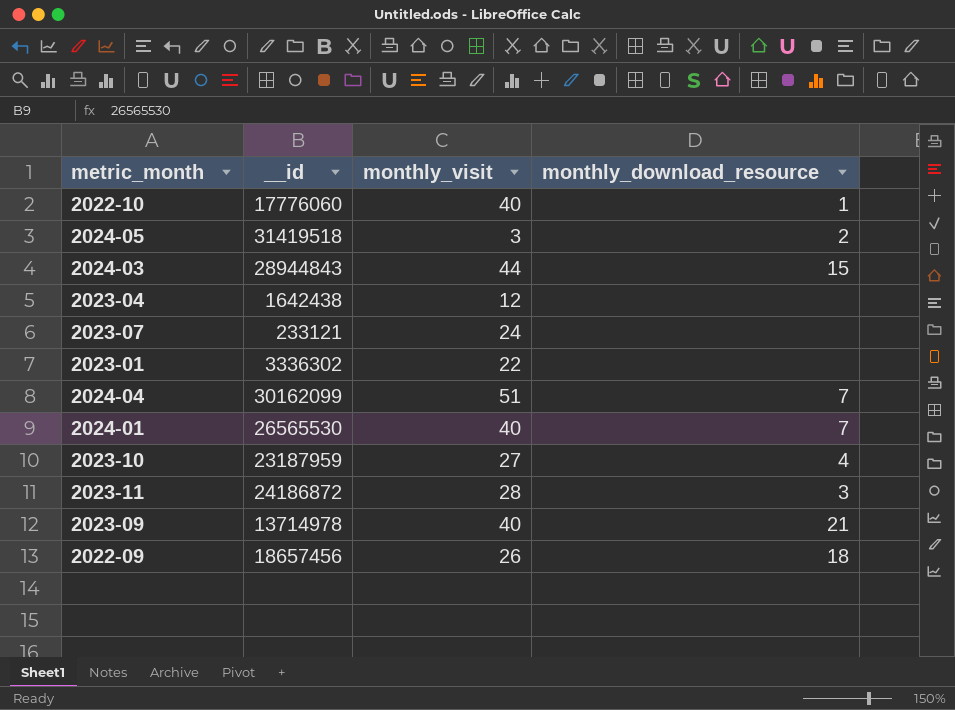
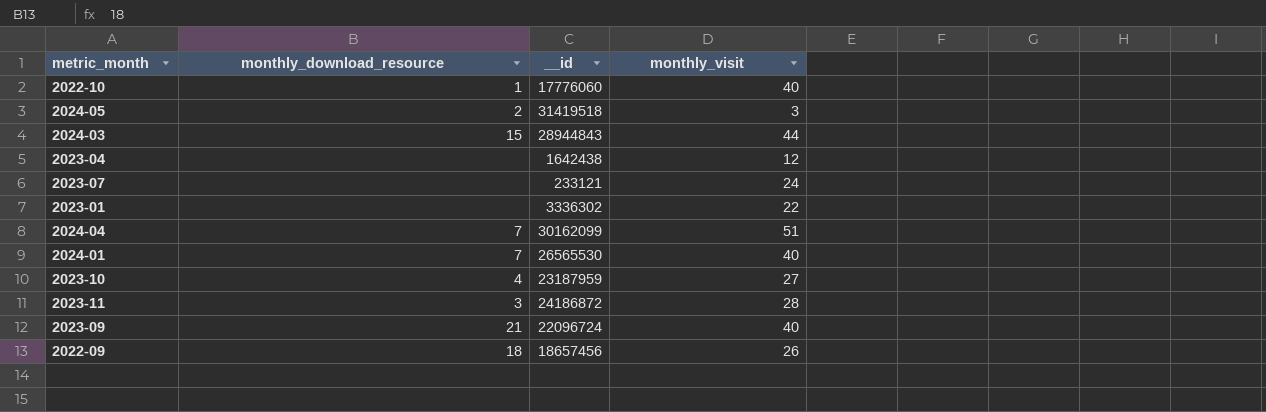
column monthly_download_resource | position: 4 -> 2
2023-09 | __id: 13714978 -> 22096724

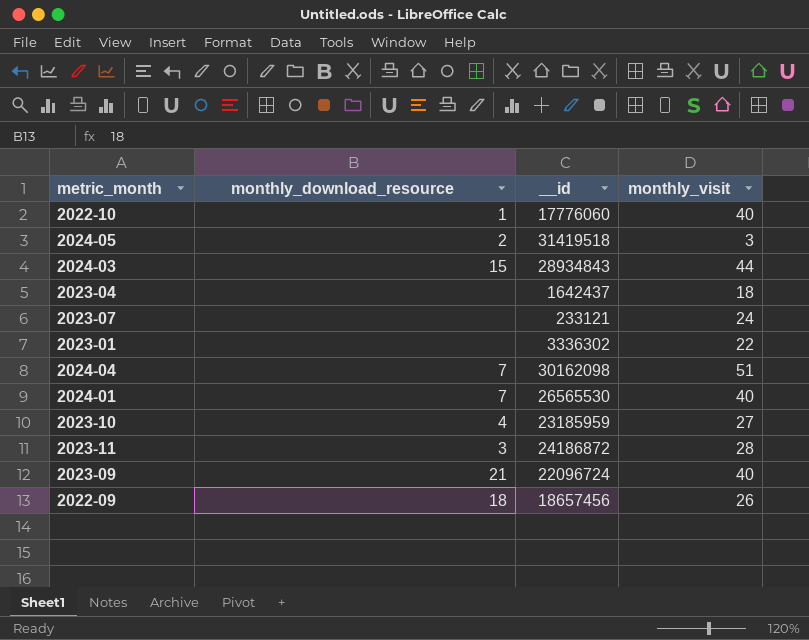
2024-03 | __id: 28944843 -> 28934843
2023-04 | __id: 1642438 -> 1642437
2023-04 | monthly_visit: 12 -> 18
2024-04 | __id: 30162099 -> 30162098
2023-10 | __id: 23187959 -> 23185959

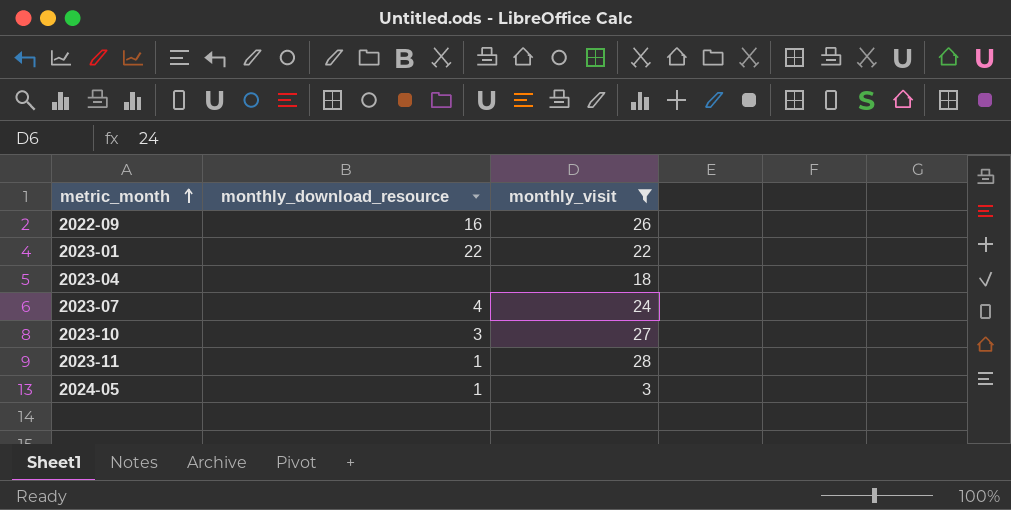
filter: none -> monthly_visit <= 28
row order: none -> metric_month ascending
column __id | position: 3 -> none
2022-09 | monthly_download_resource: 18 -> 16
2023-01 | monthly_download_resource: none -> 22
2023-07 | monthly_download_resource: none -> 4
2023-10 | monthly_download_resource: 4 -> 3
2023-11 | monthly_download_resource: 3 -> 1
2024-05 | monthly_download_resource: 2 -> 1

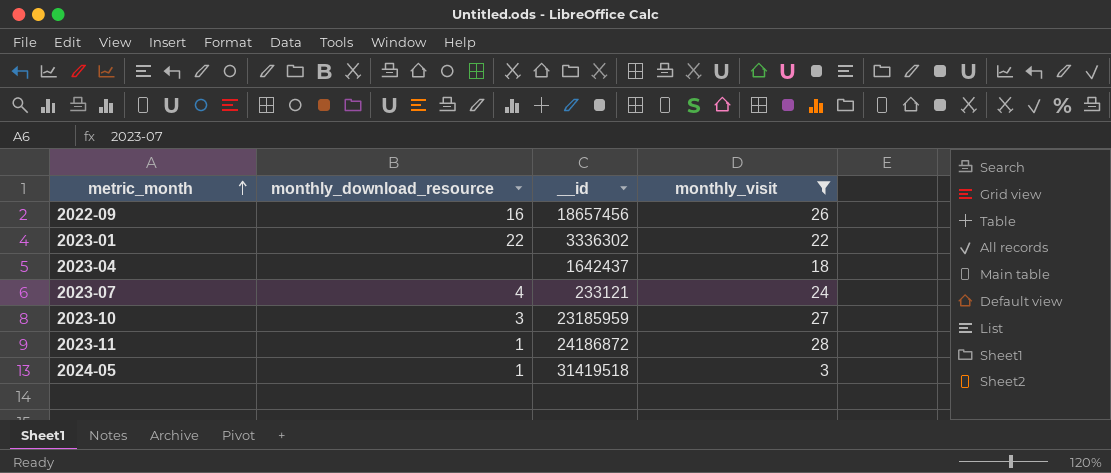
column __id | position: none -> 3

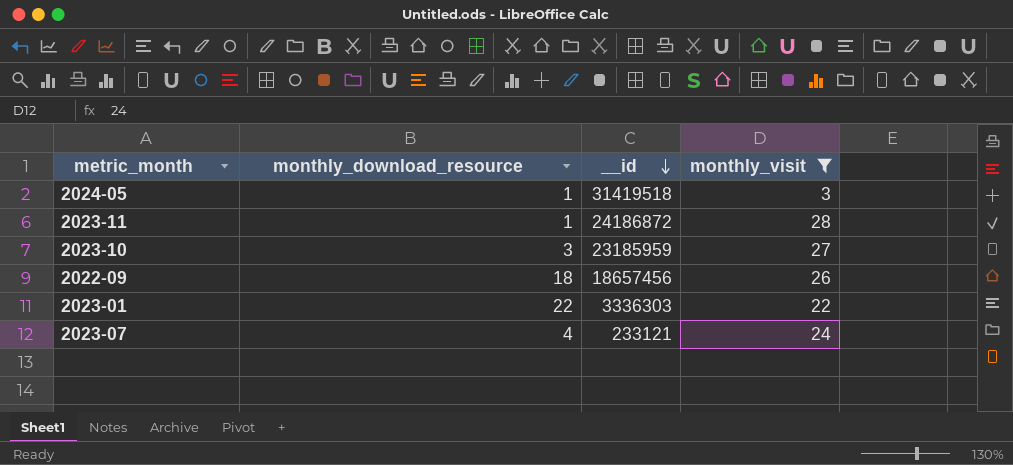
row order: metric_month ascending -> __id descending
row 2023-04: none | 1642437 | 18 -> none
2022-09 | monthly_download_resource: 16 -> 18
2023-01 | __id: 3336302 -> 3336303

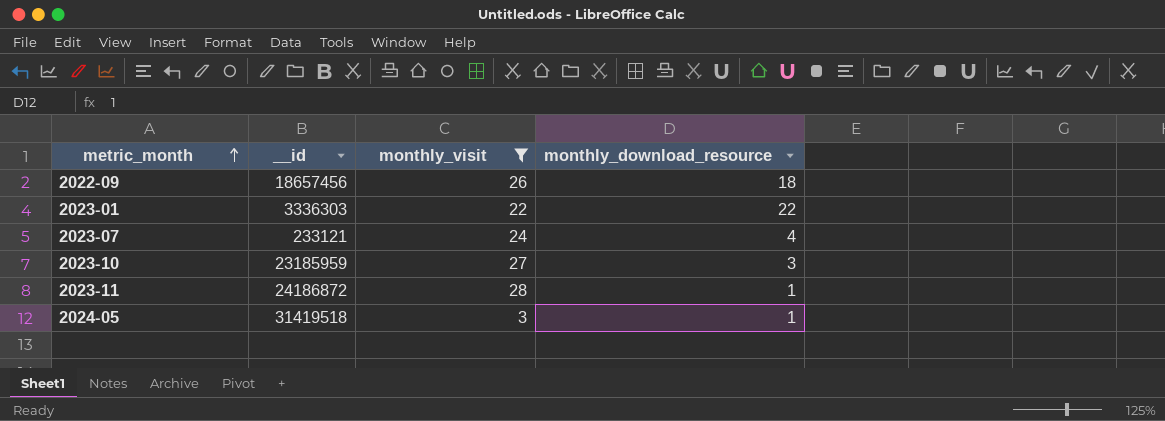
row order: __id descending -> metric_month ascending
column monthly_download_resource | position: 2 -> 4

